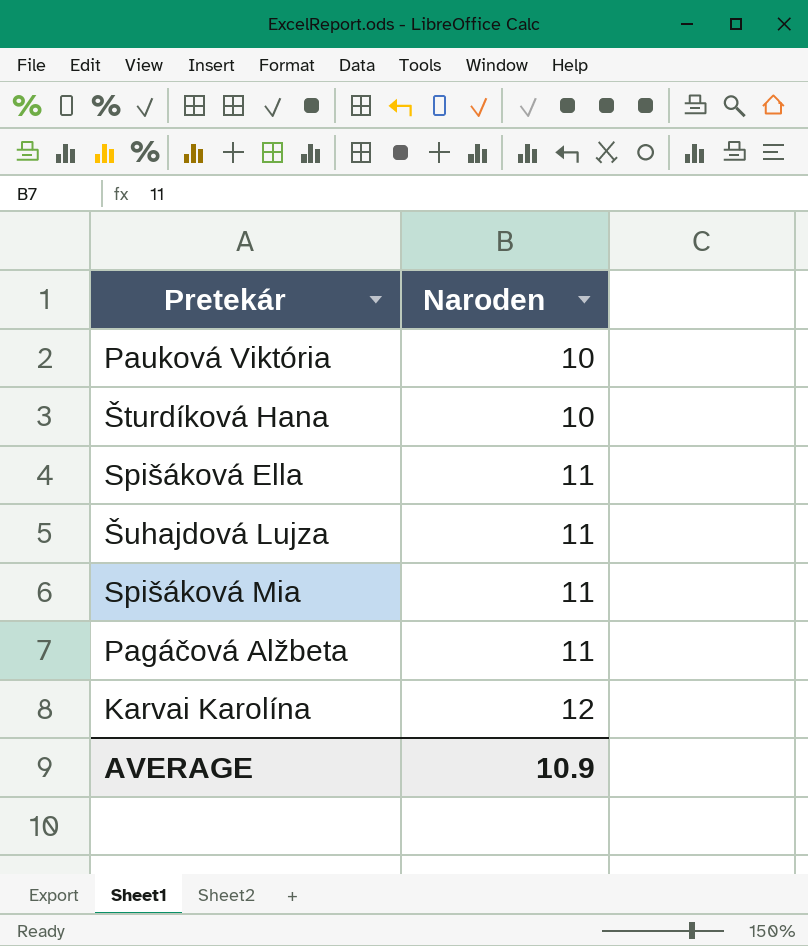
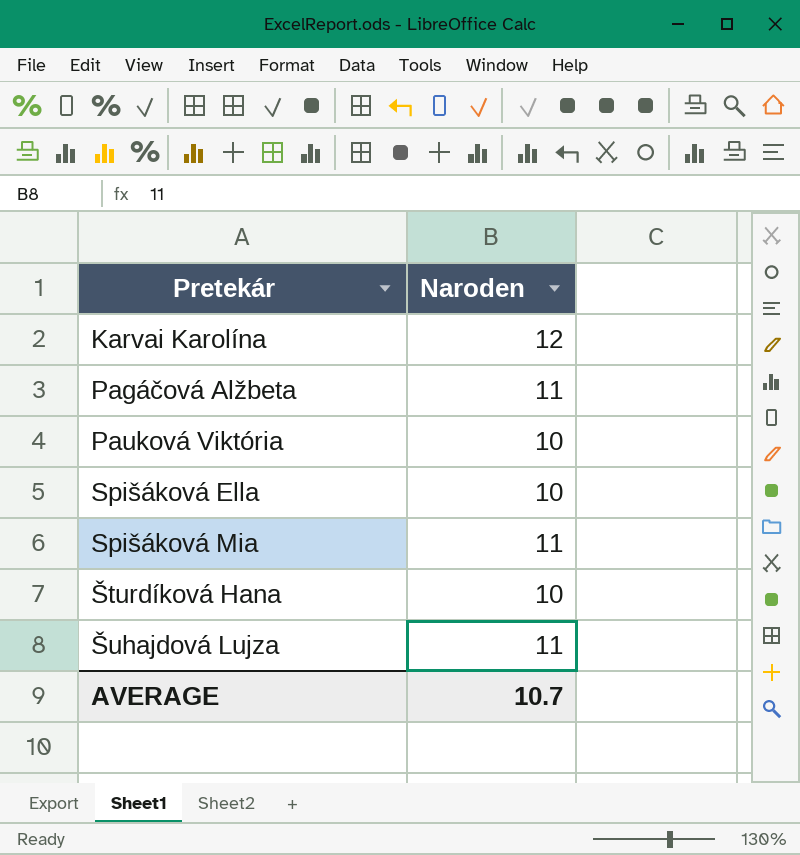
row order: Naroden ascending -> Pretekár ascending
Spišáková Ella | Naroden: 11 -> 10
AVERAGE | Naroden: 10.9 -> 10.7

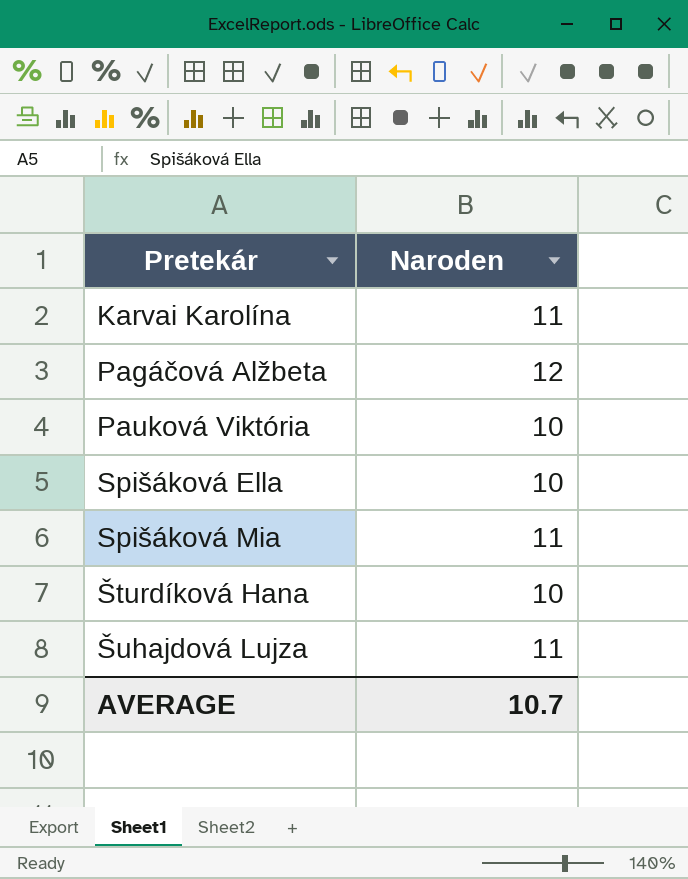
Karvai Karolína | Naroden: 12 -> 11
Pagáčová Alžbeta | Naroden: 11 -> 12

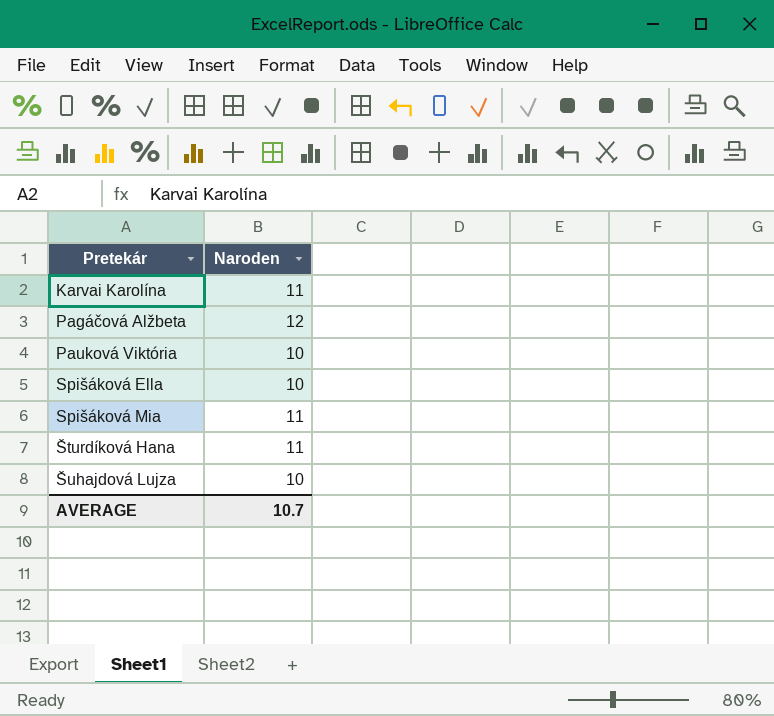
Šturdíková Hana | Naroden: 10 -> 11
Šuhajdová Lujza | Naroden: 11 -> 10

